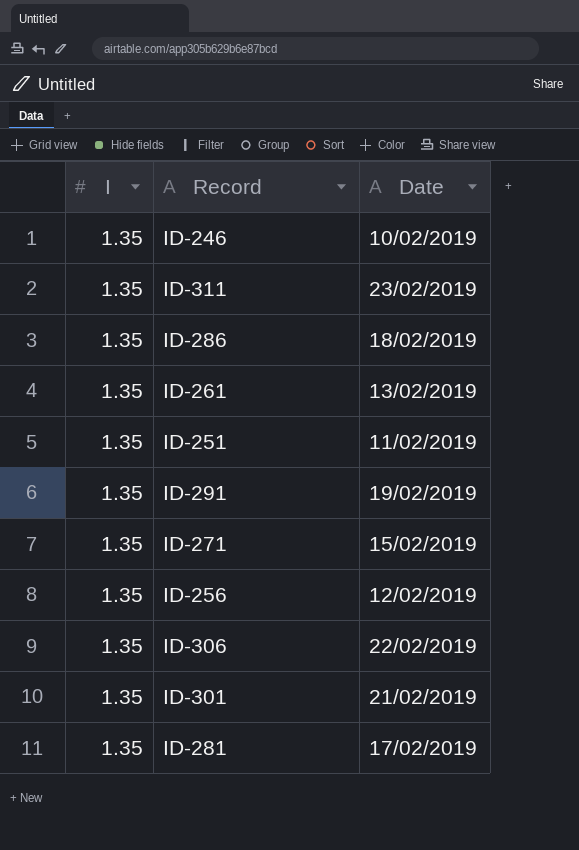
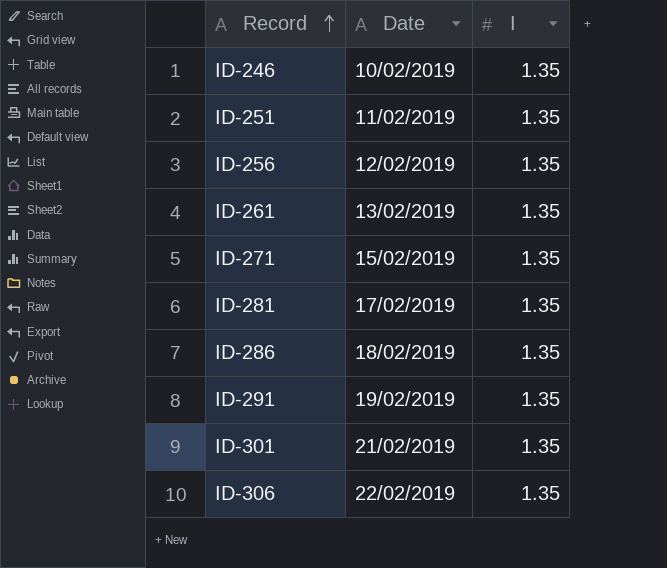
row order: none -> Record ascending
column I | position: 1 -> 3
row ID-311: 1.35 | 23/02/2019 -> none

